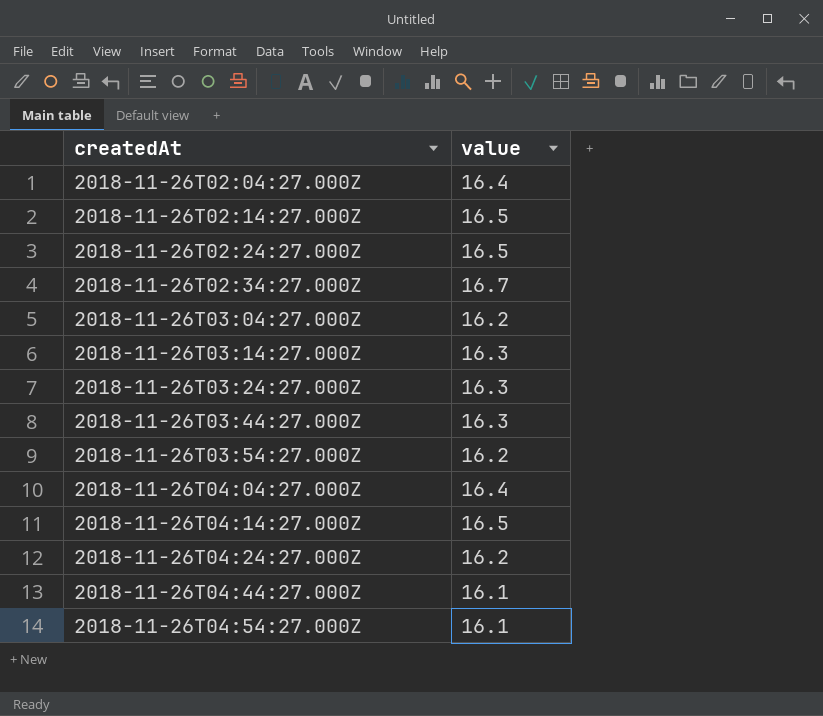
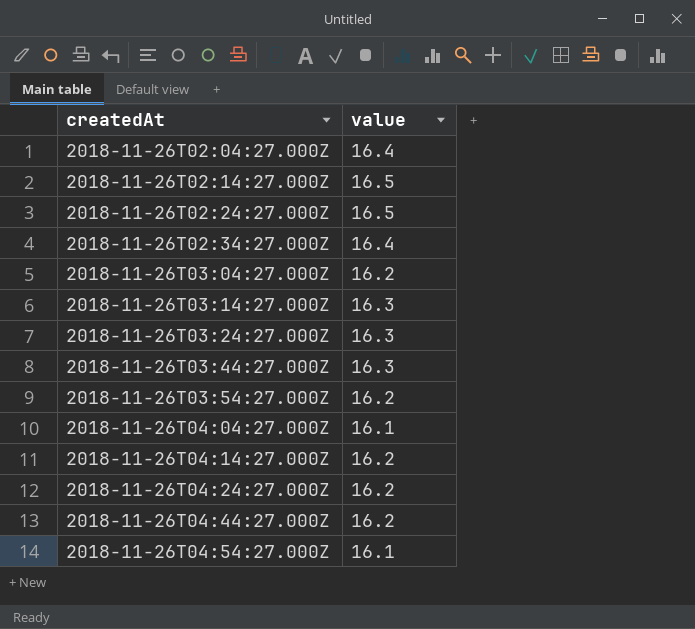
2018-11-26T02:34:27.000Z | value: 16.7 -> 16.4
2018-11-26T04:04:27.000Z | value: 16.4 -> 16.1
2018-11-26T04:14:27.000Z | value: 16.5 -> 16.2
2018-11-26T04:44:27.000Z | value: 16.1 -> 16.2

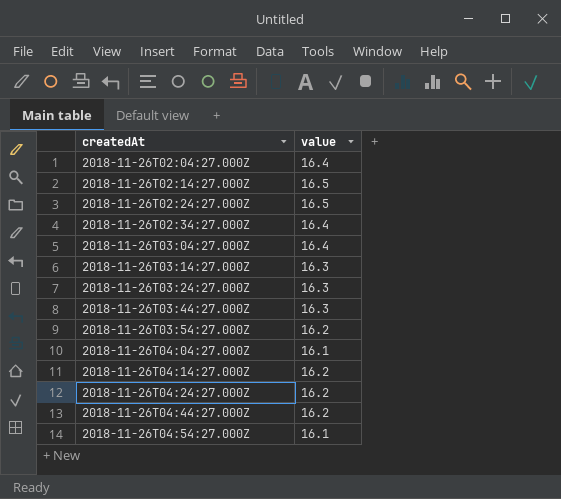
2018-11-26T03:04:27.000Z | value: 16.2 -> 16.4

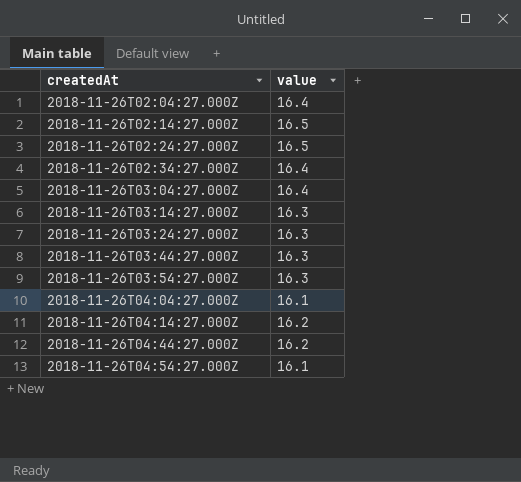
row 2018-11-26T04:24:27.000Z: 16.2 -> none
2018-11-26T03:54:27.000Z | value: 16.2 -> 16.3

